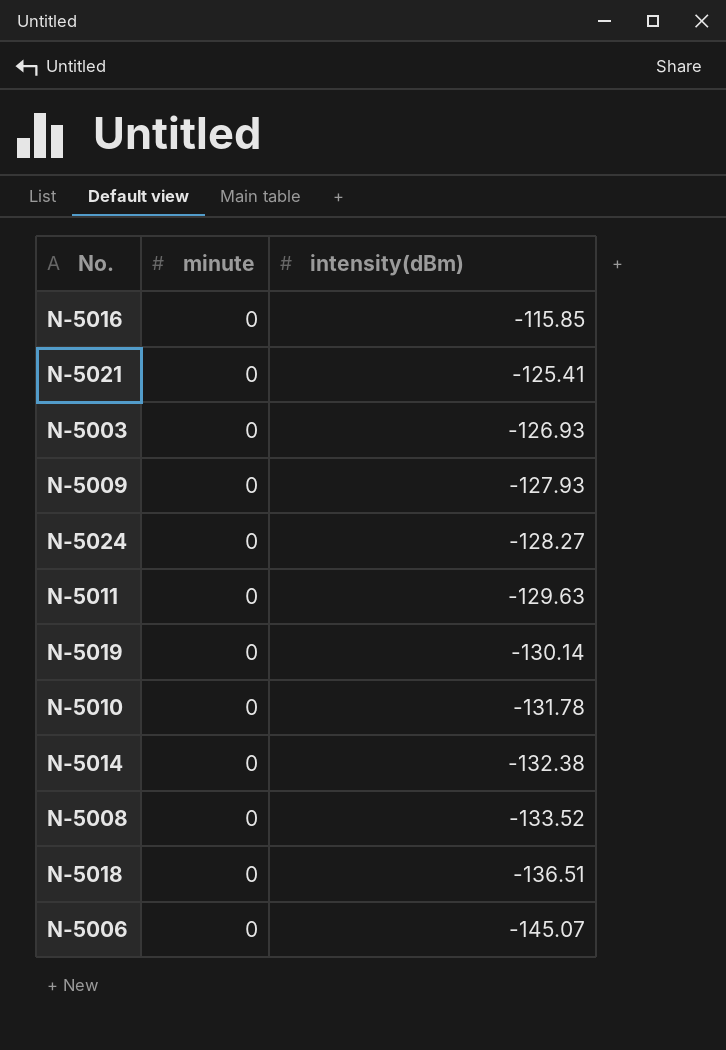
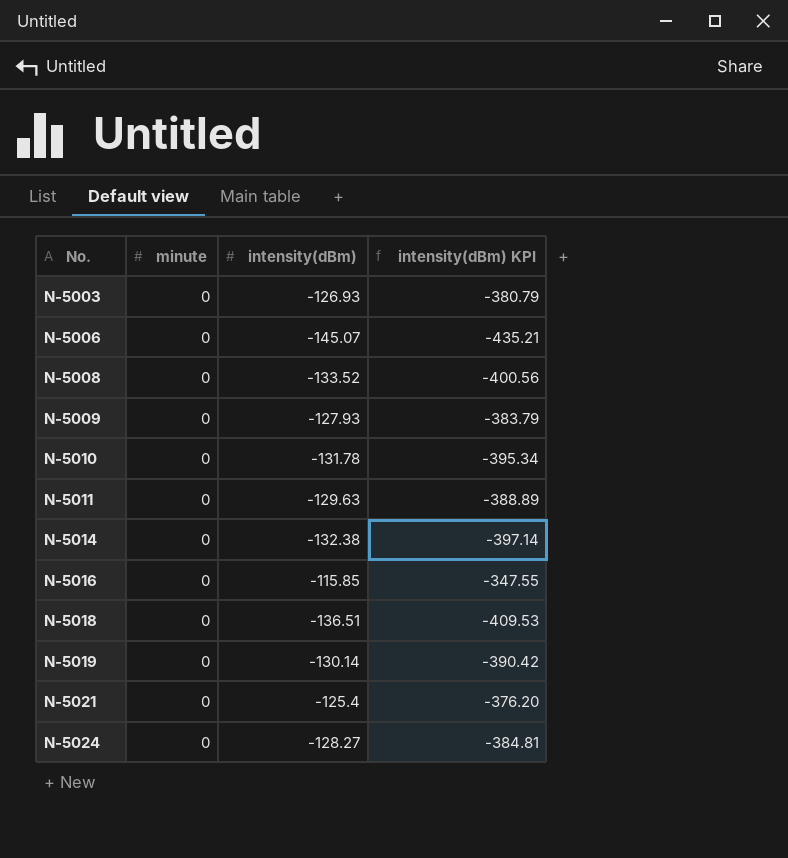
row order: intensity(dBm) descending -> No. ascending
column intensity(dBm) KPI | formula: none -> [intensity(dBm)] * 3
N-5021 | intensity(dBm): -125.41 -> -125.4

